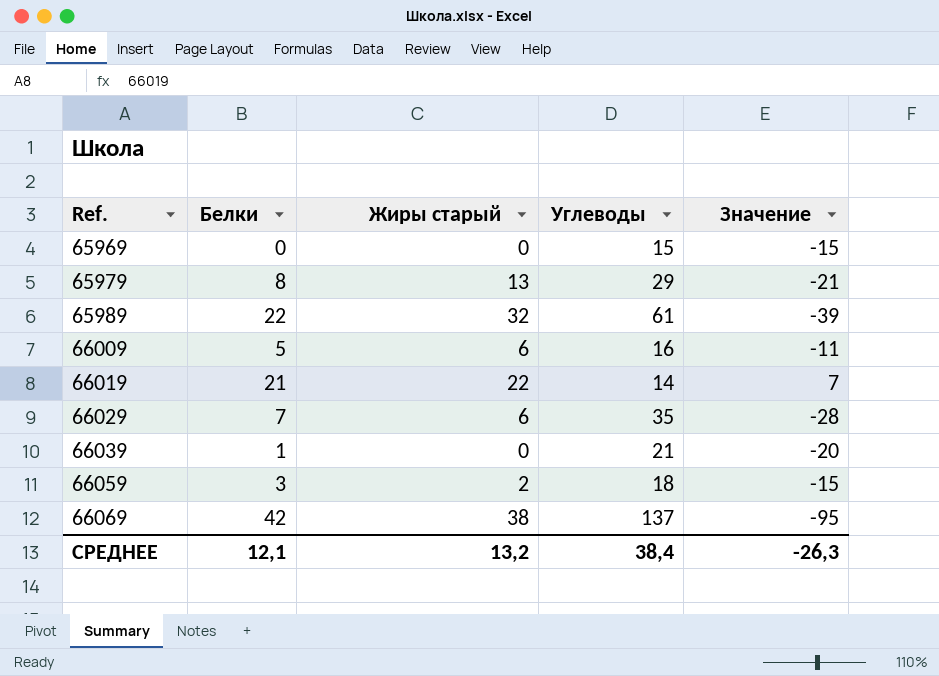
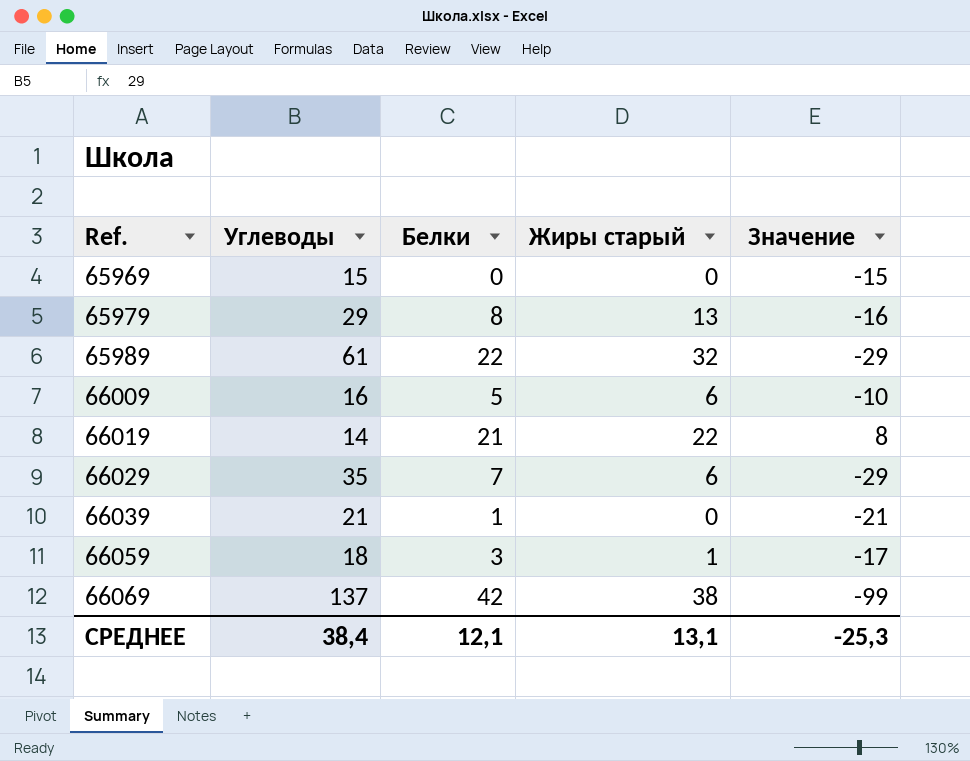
column Углеводы | position: 4 -> 2
column Значение | formula: [Белки] - [Углеводы] -> [Жиры старый] - [Углеводы]
66059 | Жиры старый: 2 -> 1
СРЕДНЕЕ | Жиры старый: 13,2 -> 13,1
СРЕДНЕЕ | Значение: -26,3 -> -25,3

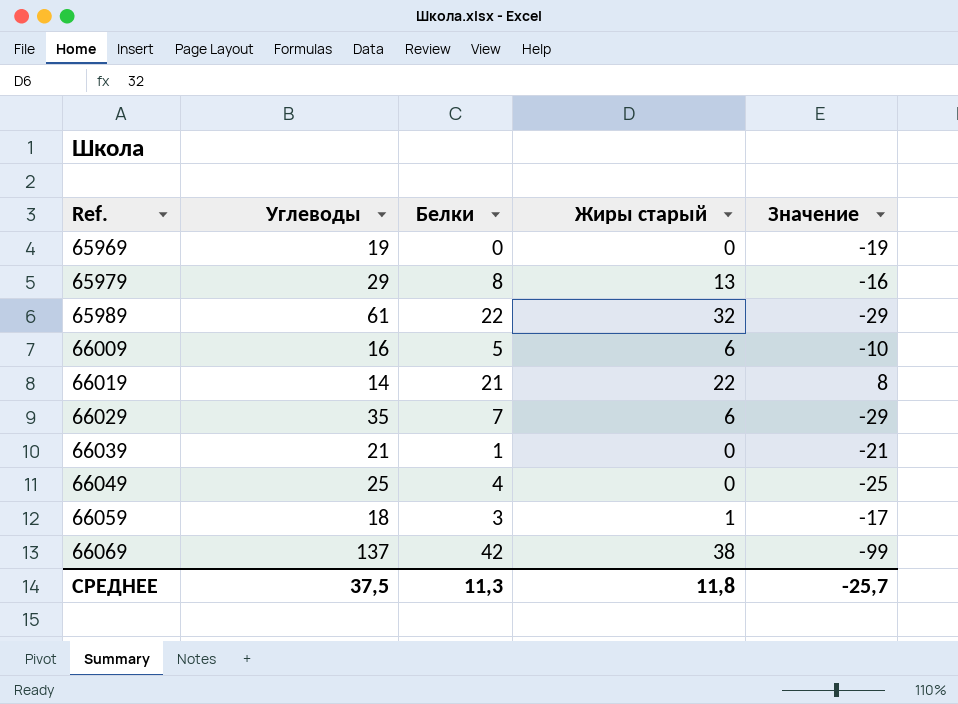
65969 | Углеводы: 15 -> 19
65969 | Значение: -15 -> -19
row 66049: none -> 25 | 4 | 0 | -25
СРЕДНЕЕ | Углеводы: 38,4 -> 37,5
СРЕДНЕЕ | Белки: 12,1 -> 11,3
СРЕДНЕЕ | Жиры старый: 13,1 -> 11,8
СРЕДНЕЕ | Значение: -25,3 -> -25,7

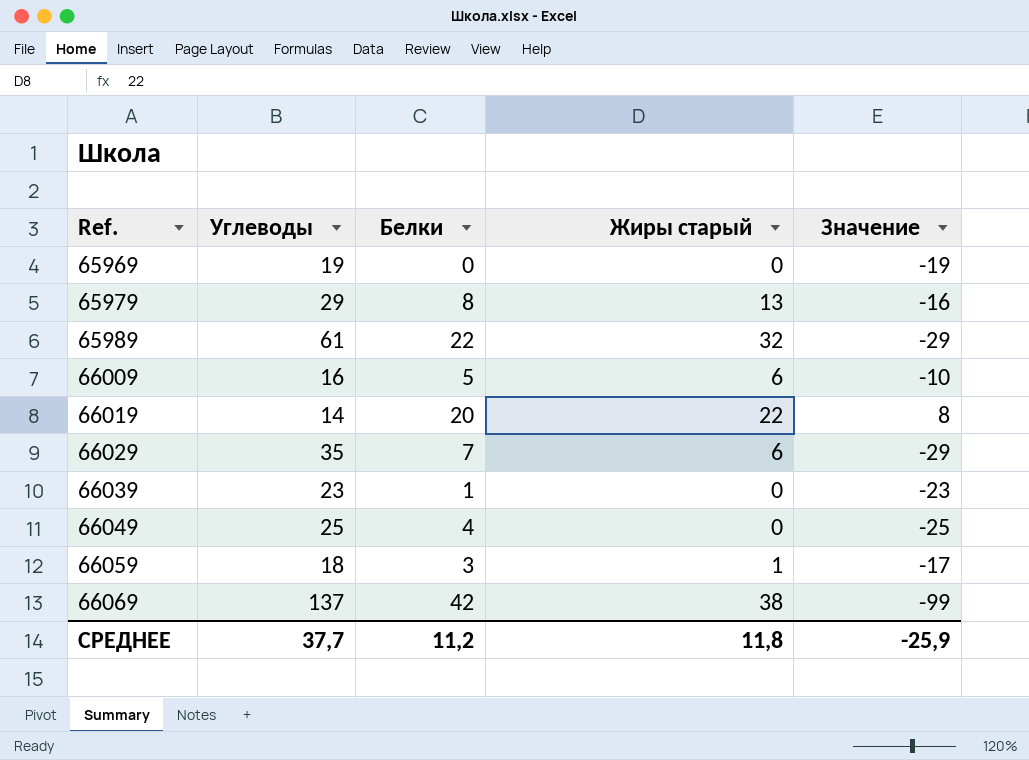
66019 | Белки: 21 -> 20
66039 | Углеводы: 21 -> 23
66039 | Значение: -21 -> -23
СРЕДНЕЕ | Углеводы: 37,5 -> 37,7
СРЕДНЕЕ | Белки: 11,3 -> 11,2
СРЕДНЕЕ | Значение: -25,7 -> -25,9

